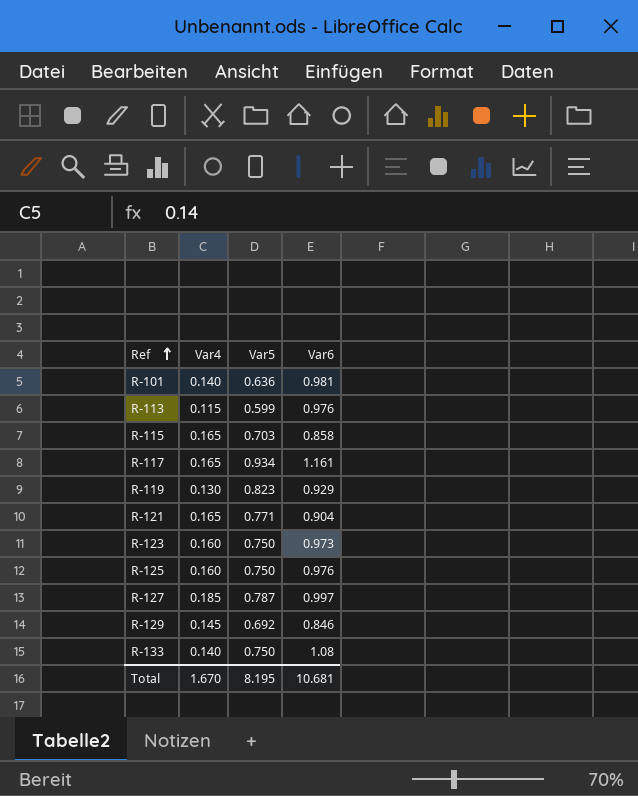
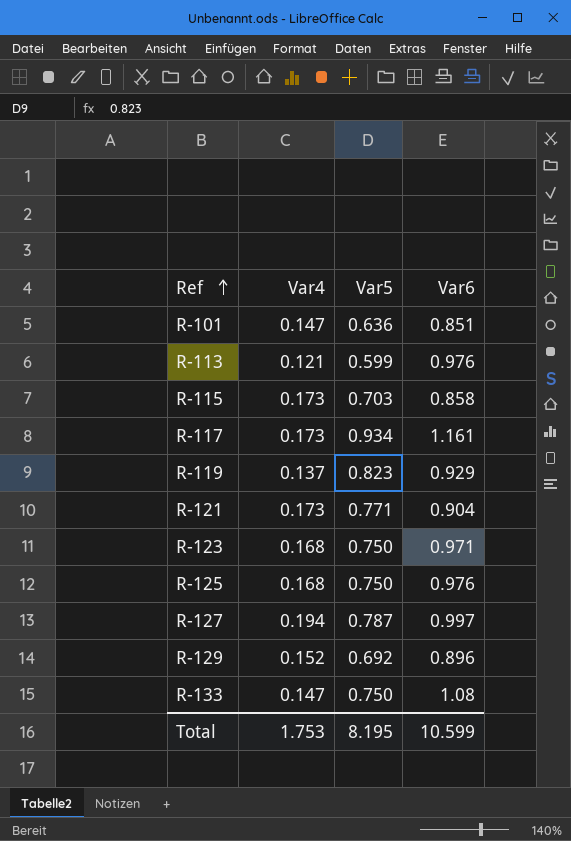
R-101 | Var4: 0.140 -> 0.147
R-101 | Var6: 0.981 -> 0.851
R-113 | Var4: 0.115 -> 0.121
R-115 | Var4: 0.165 -> 0.173
R-117 | Var4: 0.165 -> 0.173
R-119 | Var4: 0.130 -> 0.137
R-121 | Var4: 0.165 -> 0.173
R-123 | Var4: 0.160 -> 0.168
R-123 | Var6: 0.973 -> 0.971
R-125 | Var4: 0.160 -> 0.168
R-127 | Var4: 0.185 -> 0.194
R-129 | Var4: 0.145 -> 0.152
R-129 | Var6: 0.846 -> 0.896
R-133 | Var4: 0.140 -> 0.147
Total | Var4: 1.670 -> 1.753
Total | Var6: 10.681 -> 10.599

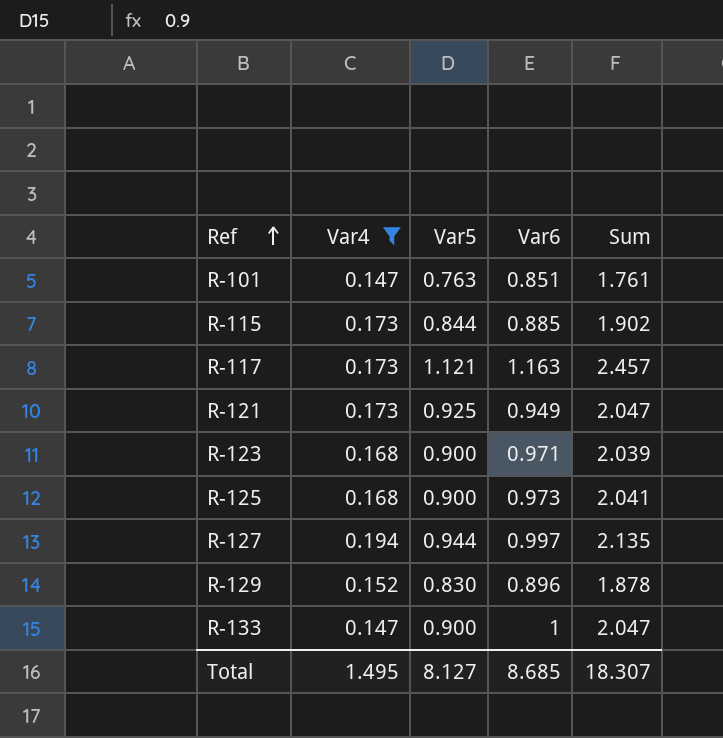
filter: none -> Var4 >= 0.147
column Sum | formula: none -> [Var4] + [Var5] + [Var6]
R-101 | Var5: 0.636 -> 0.763
R-115 | Var5: 0.703 -> 0.844
R-115 | Var6: 0.858 -> 0.885
R-117 | Var5: 0.934 -> 1.121
R-117 | Var6: 1.161 -> 1.163
R-121 | Var5: 0.771 -> 0.925
R-121 | Var6: 0.904 -> 0.949
R-123 | Var5: 0.750 -> 0.900
R-125 | Var5: 0.750 -> 0.900
R-125 | Var6: 0.976 -> 0.973
R-127 | Var5: 0.787 -> 0.944
R-129 | Var5: 0.692 -> 0.830
R-133 | Var5: 0.750 -> 0.900
R-133 | Var6: 1.08 -> 1
Total | Var4: 1.753 -> 1.495
Total | Var5: 8.195 -> 8.127
Total | Var6: 10.599 -> 8.685

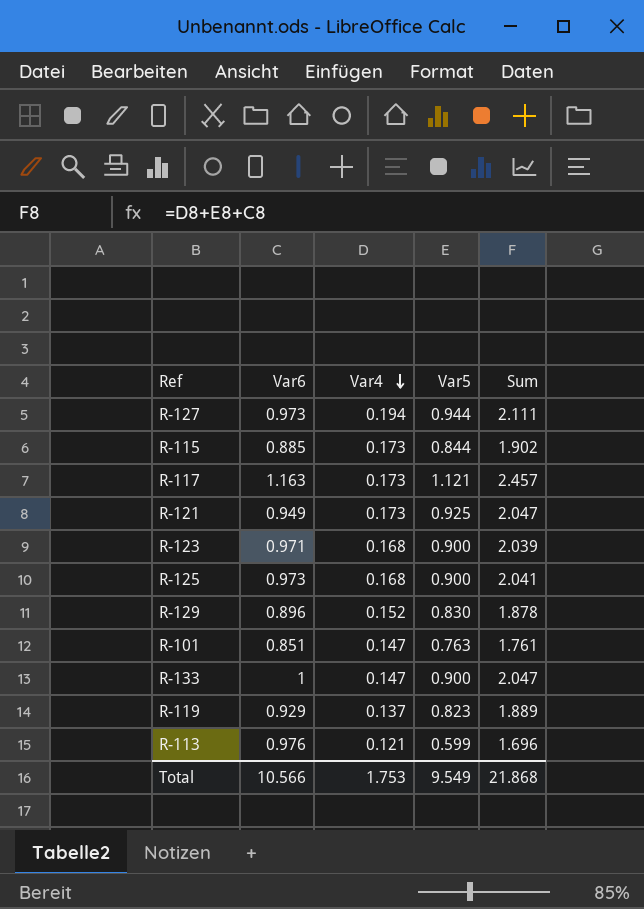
filter: Var4 >= 0.147 -> none
row order: Ref ascending -> Var4 descending
column Var6 | position: 4 -> 2
R-127 | Var6: 0.997 -> 0.973
R-127 | Sum: 2.135 -> 2.111
Total | Var6: 8.685 -> 10.566
Total | Var4: 1.495 -> 1.753
Total | Var5: 8.127 -> 9.549
Total | Sum: 18.307 -> 21.868

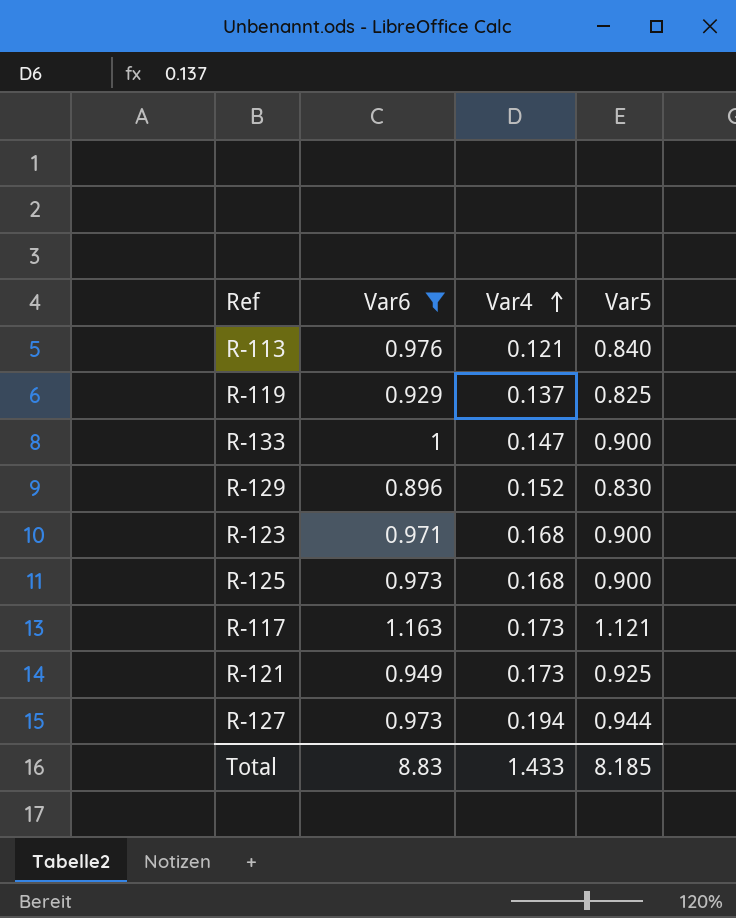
filter: none -> Var6 >= 0.896
row order: Var4 descending -> Var4 ascending
column Sum | formula: [Var6] + [Var4] + [Var5] -> none
R-113 | Var5: 0.599 -> 0.840
R-119 | Var5: 0.823 -> 0.825
Total | Var6: 10.566 -> 8.83
Total | Var4: 1.753 -> 1.433
Total | Var5: 9.549 -> 8.185

